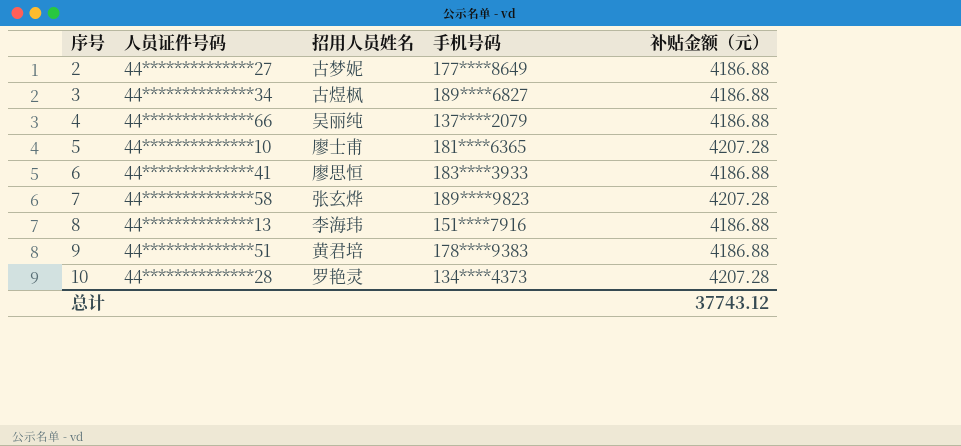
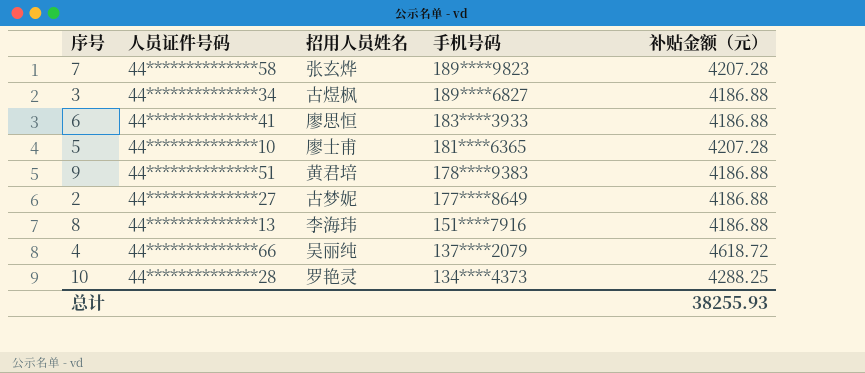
row order: 序号 ascending -> 手机号码 descending
4 | 补贴金额（元）: 4186.88 -> 4618.72
10 | 补贴金额（元）: 4207.28 -> 4288.25
总计 | 补贴金额（元）: 37743.12 -> 38255.93

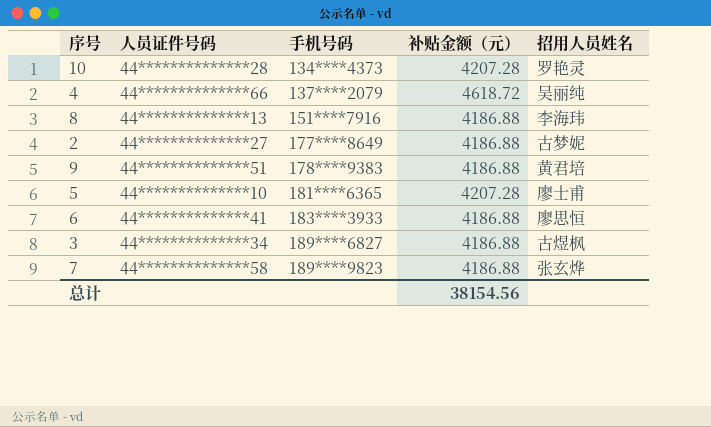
row order: 手机号码 descending -> 手机号码 ascending
column 招用人员姓名 | position: 3 -> 5
10 | 补贴金额（元）: 4288.25 -> 4207.28
7 | 补贴金额（元）: 4207.28 -> 4186.88
总计 | 补贴金额（元）: 38255.93 -> 38154.56

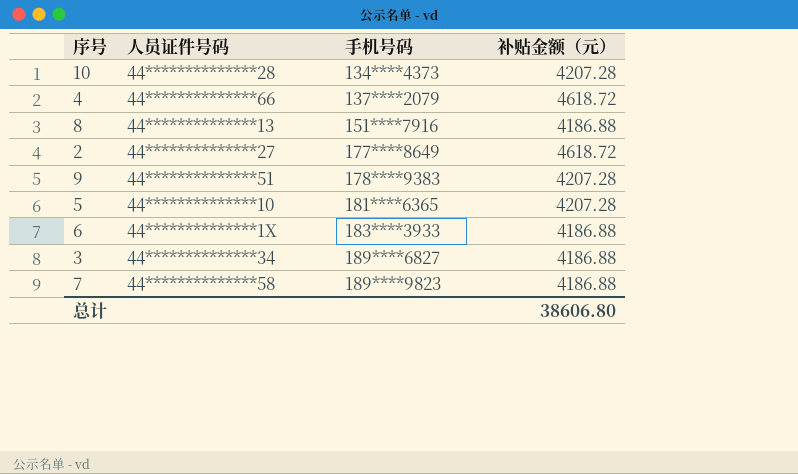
column 招用人员姓名 | position: 5 -> none
2 | 补贴金额（元）: 4186.88 -> 4618.72
9 | 补贴金额（元）: 4186.88 -> 4207.28
6 | 人员证件号码: 44**************41 -> 44**************1X
总计 | 补贴金额（元）: 38154.56 -> 38606.80

